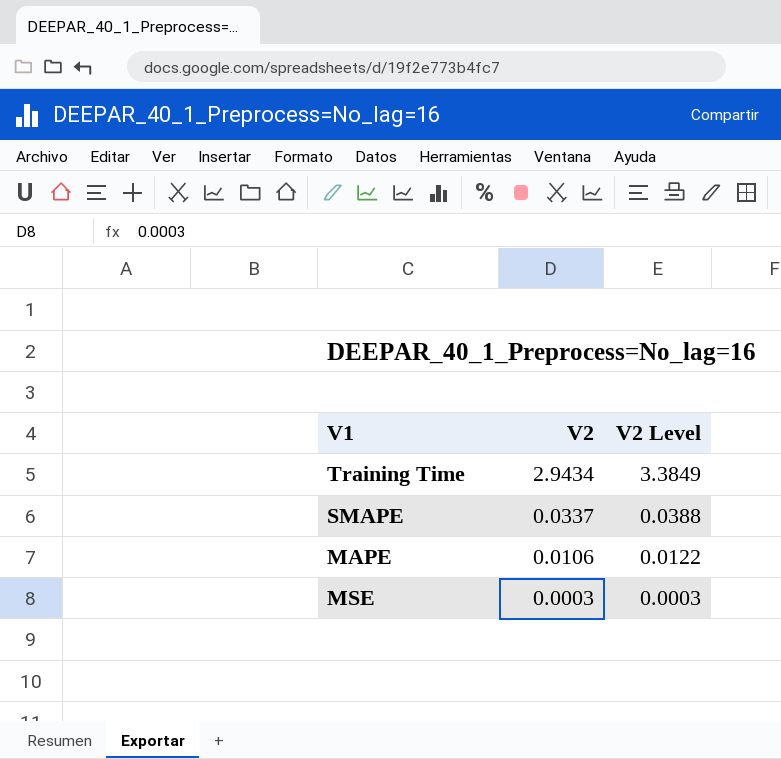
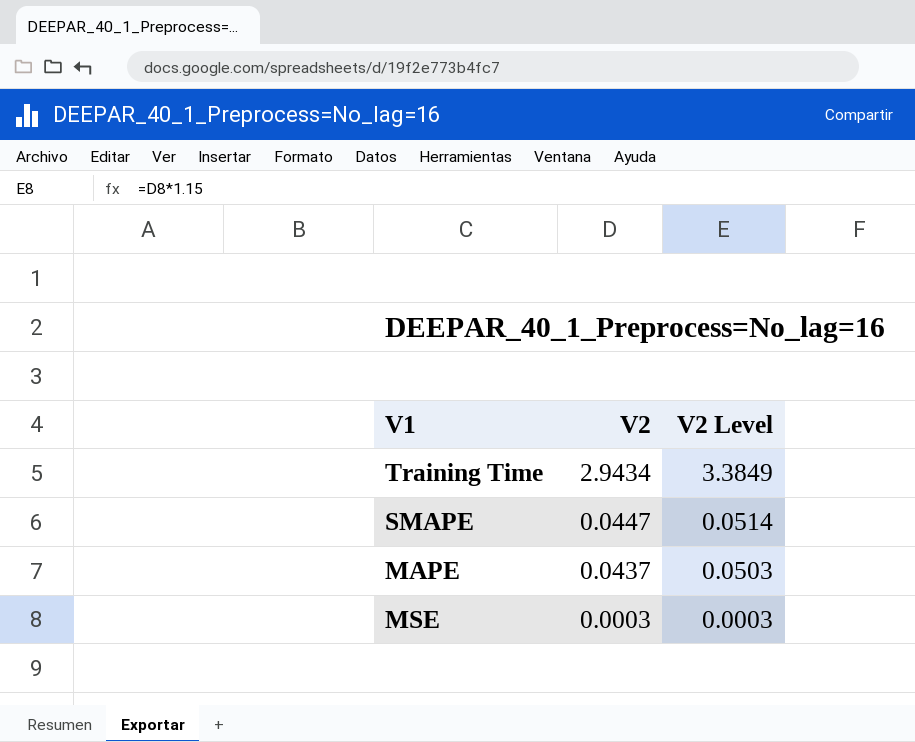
SMAPE | V2: 0.0337 -> 0.0447
SMAPE | V2 Level: 0.0388 -> 0.0514
MAPE | V2: 0.0106 -> 0.0437
MAPE | V2 Level: 0.0122 -> 0.0503

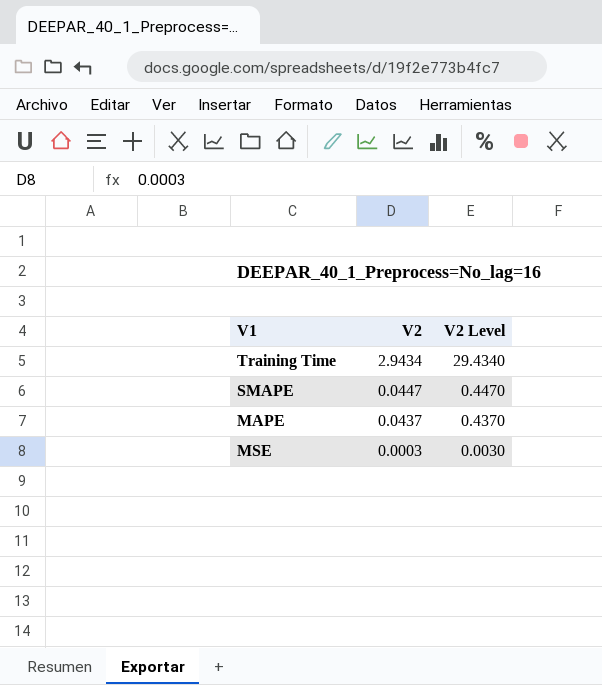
column V2 Level | formula: [V2] * 1.15 -> [V2] * 10

